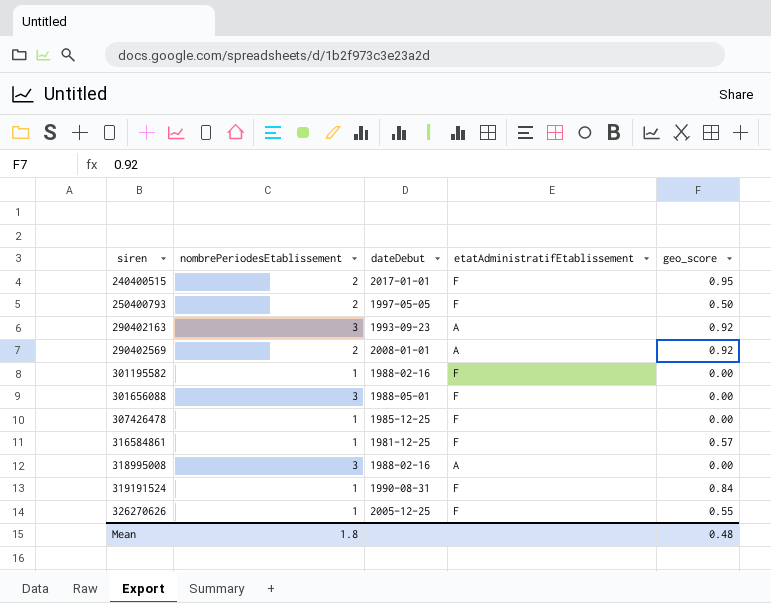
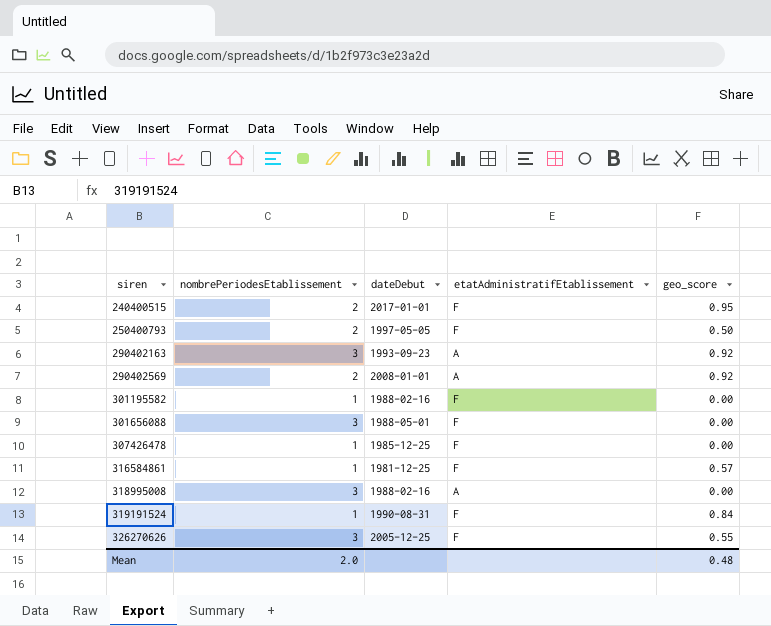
326270626 | nombrePeriodesEtablissement: 1 -> 3
Mean | nombrePeriodesEtablissement: 1.8 -> 2.0

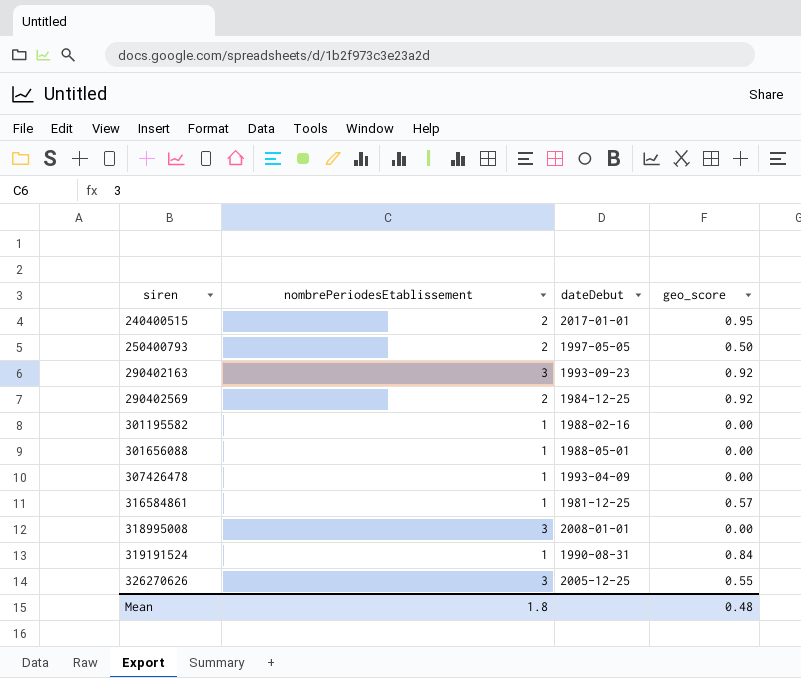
column etatAdministratifEtablissement | position: 4 -> none
290402569 | dateDebut: 2008-01-01 -> 1984-12-25
301656088 | nombrePeriodesEtablissement: 3 -> 1
307426478 | dateDebut: 1985-12-25 -> 1993-04-09
318995008 | dateDebut: 1988-02-16 -> 2008-01-01
Mean | nombrePeriodesEtablissement: 2.0 -> 1.8

